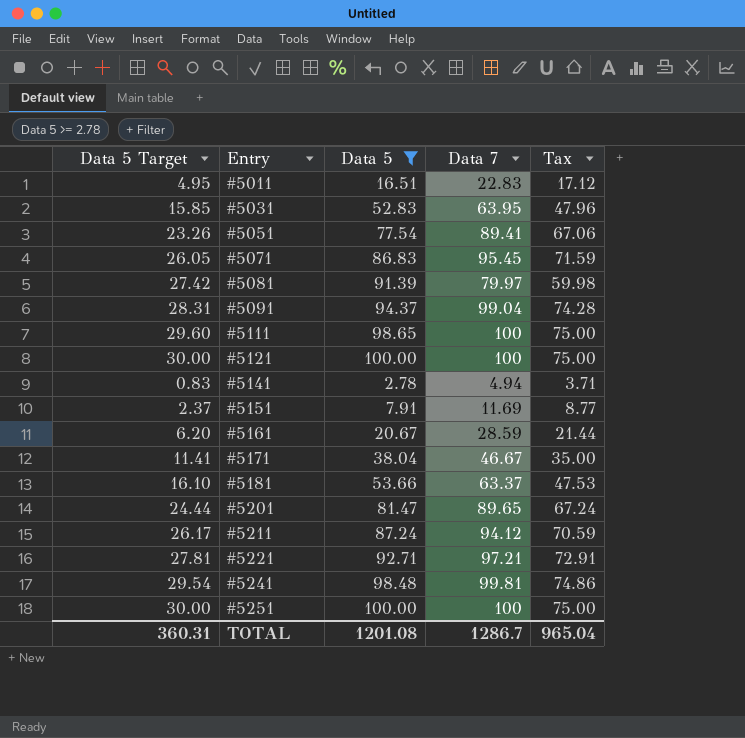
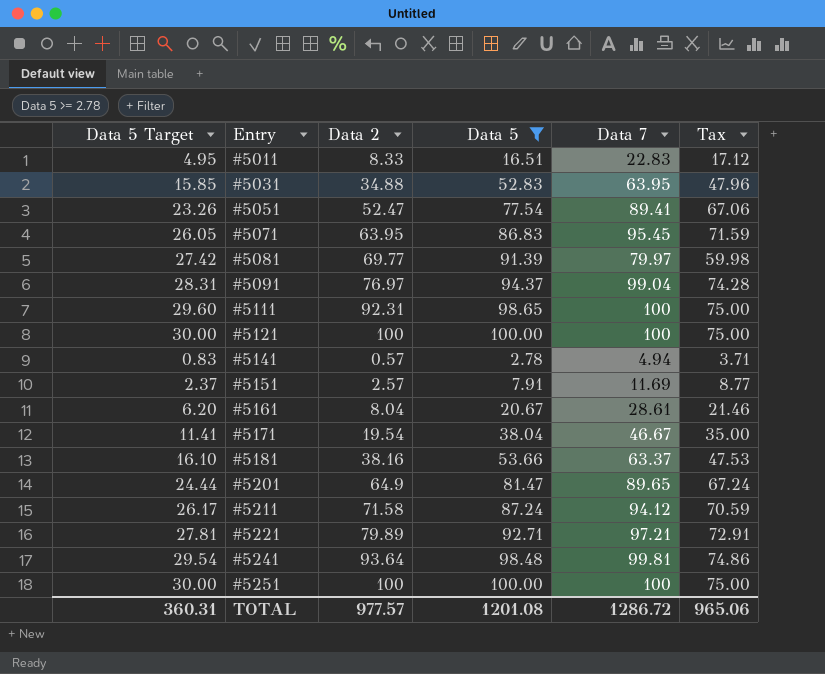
column Data 2 | position: none -> 3
#5161 | Data 7: 28.59 -> 28.61
#5161 | Tax: 21.44 -> 21.46
TOTAL | Data 7: 1286.7 -> 1286.72
TOTAL | Tax: 965.04 -> 965.06

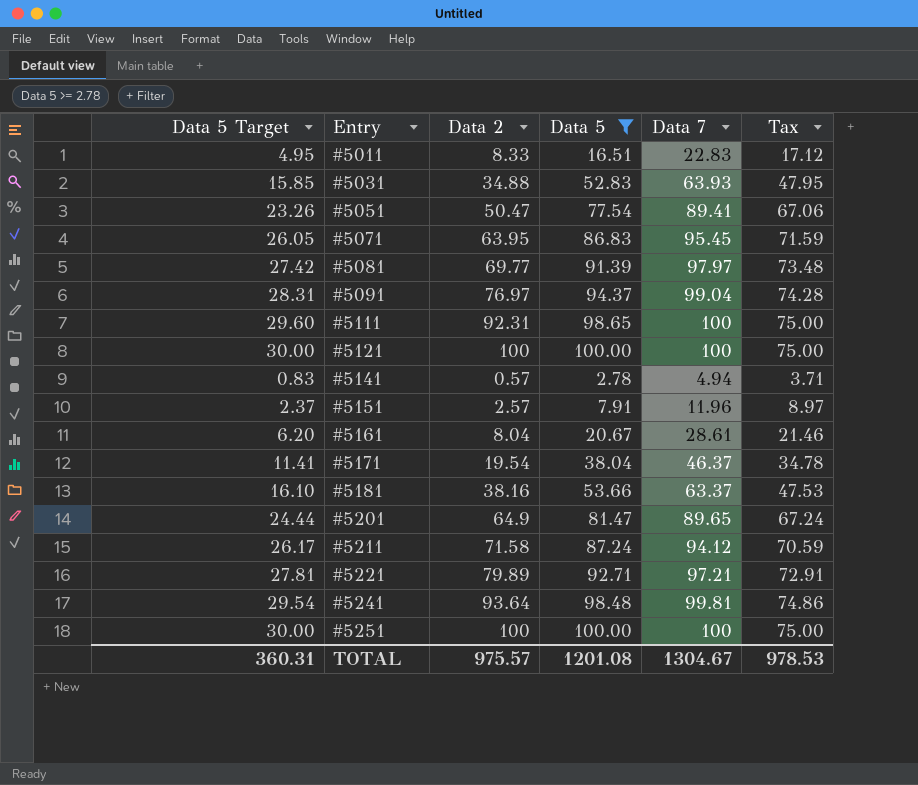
#5031 | Data 7: 63.95 -> 63.93
#5031 | Tax: 47.96 -> 47.95
#5051 | Data 2: 52.47 -> 50.47
#5081 | Data 7: 79.97 -> 97.97
#5081 | Tax: 59.98 -> 73.48
#5151 | Data 7: 11.69 -> 11.96
#5151 | Tax: 8.77 -> 8.97
#5171 | Data 7: 46.67 -> 46.37
#5171 | Tax: 35.00 -> 34.78
TOTAL | Data 2: 977.57 -> 975.57
TOTAL | Data 7: 1286.72 -> 1304.67
TOTAL | Tax: 965.06 -> 978.53

